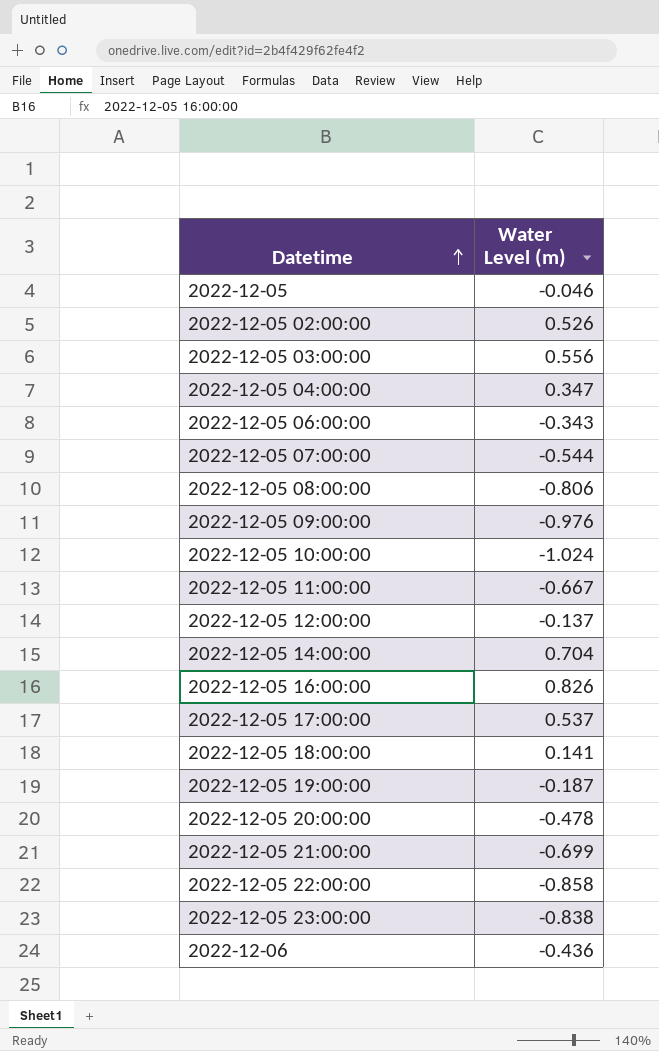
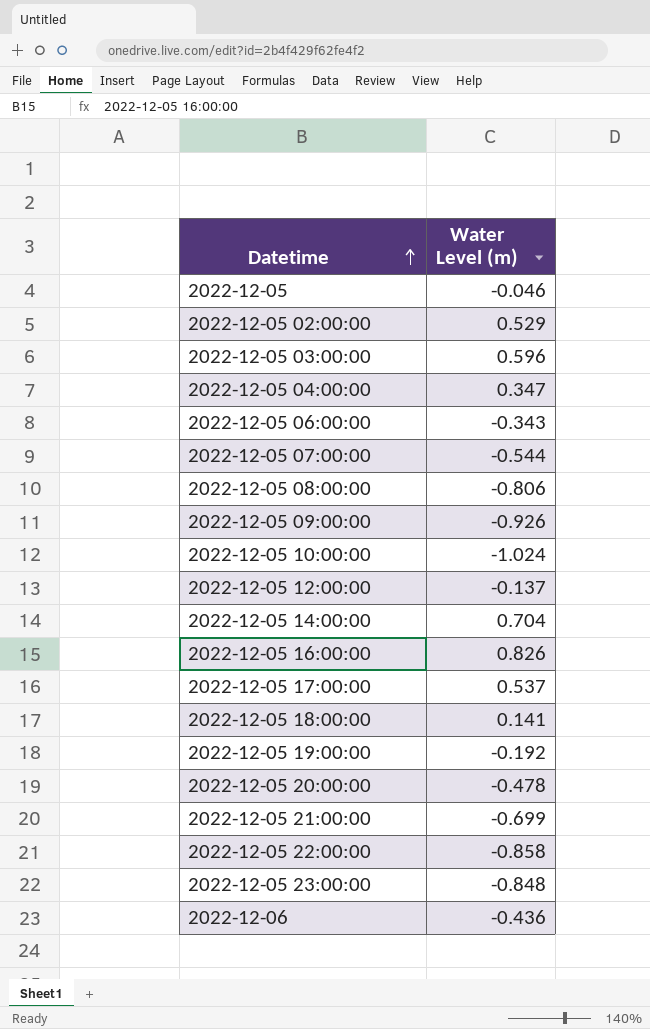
row 2022-12-05 11:00:00: -0.667 -> none
2022-12-05 02:00:00 | Water Level (m): 0.526 -> 0.529
2022-12-05 03:00:00 | Water Level (m): 0.556 -> 0.596
2022-12-05 09:00:00 | Water Level (m): -0.976 -> -0.926
2022-12-05 19:00:00 | Water Level (m): -0.187 -> -0.192
2022-12-05 23:00:00 | Water Level (m): -0.838 -> -0.848

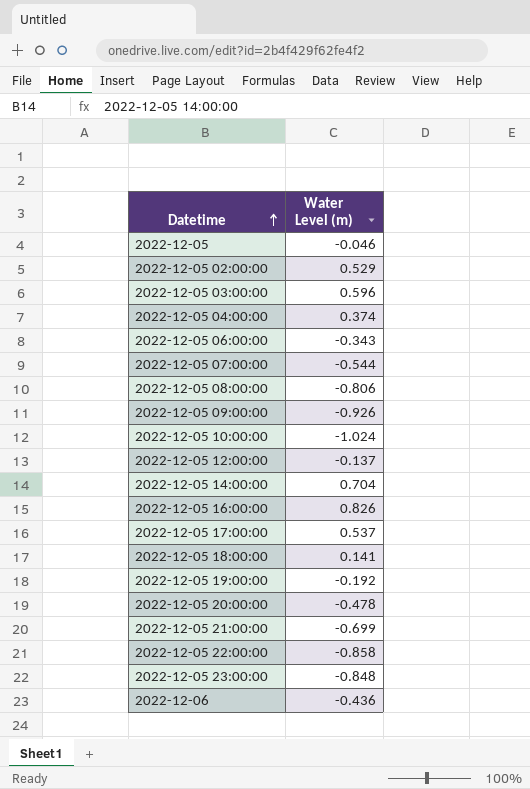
2022-12-05 04:00:00 | Water Level (m): 0.347 -> 0.374

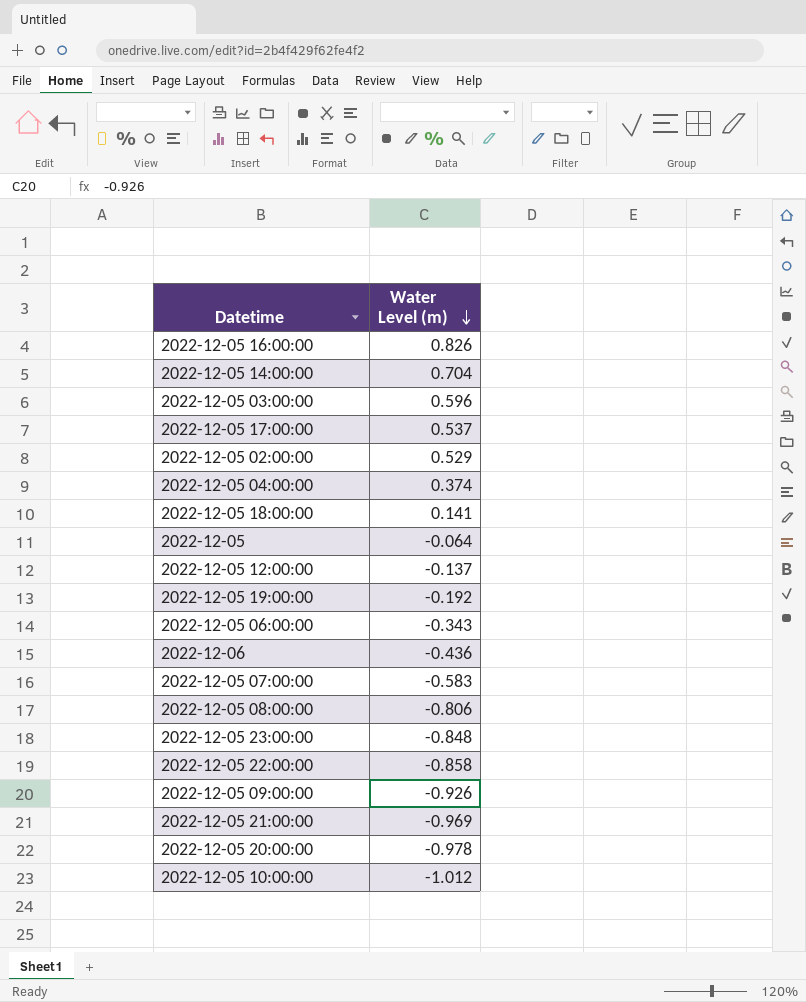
row order: Datetime ascending -> Water Level (m) descending
2022-12-05 | Water Level (m): -0.046 -> -0.064
2022-12-05 07:00:00 | Water Level (m): -0.544 -> -0.583
2022-12-05 21:00:00 | Water Level (m): -0.699 -> -0.969
2022-12-05 20:00:00 | Water Level (m): -0.478 -> -0.978
2022-12-05 10:00:00 | Water Level (m): -1.024 -> -1.012

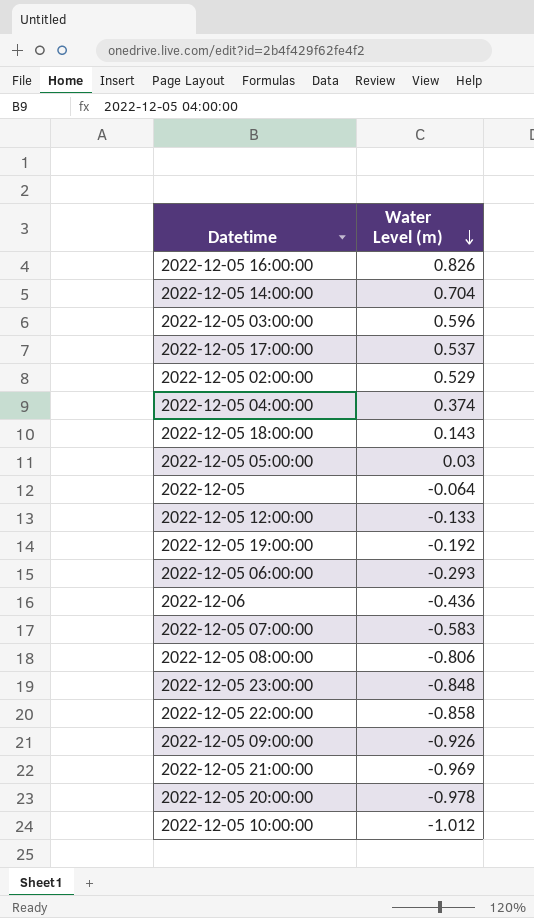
2022-12-05 18:00:00 | Water Level (m): 0.141 -> 0.143
row 2022-12-05 05:00:00: none -> 0.03
2022-12-05 12:00:00 | Water Level (m): -0.137 -> -0.133
2022-12-05 06:00:00 | Water Level (m): -0.343 -> -0.293

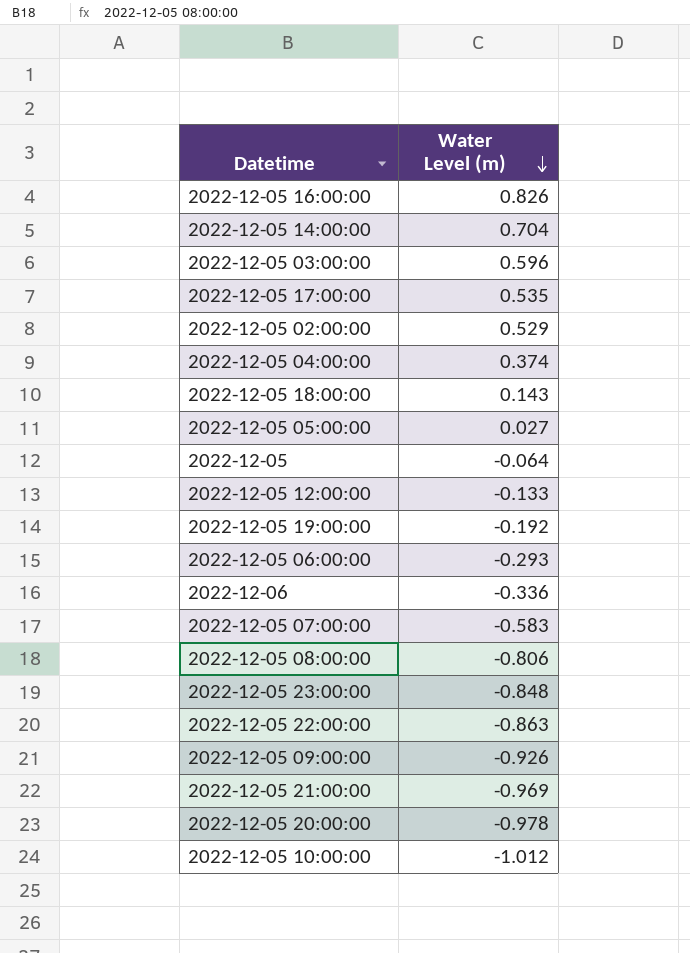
2022-12-05 17:00:00 | Water Level (m): 0.537 -> 0.535
2022-12-05 05:00:00 | Water Level (m): 0.03 -> 0.027
2022-12-06 | Water Level (m): -0.436 -> -0.336
2022-12-05 22:00:00 | Water Level (m): -0.858 -> -0.863

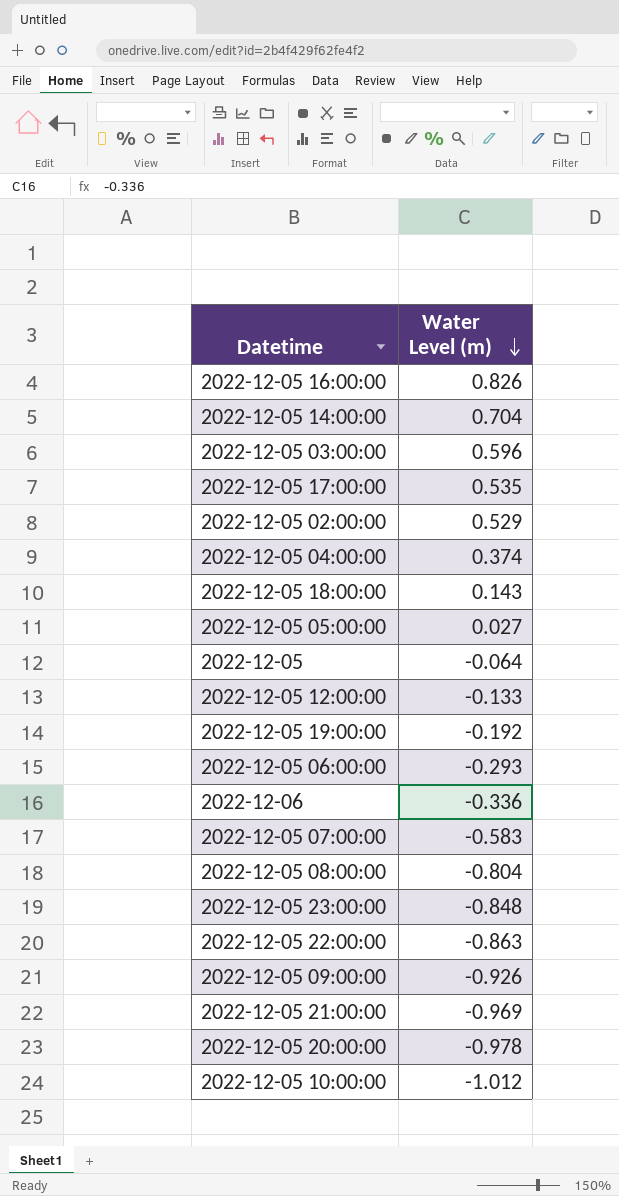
2022-12-05 08:00:00 | Water Level (m): -0.806 -> -0.804

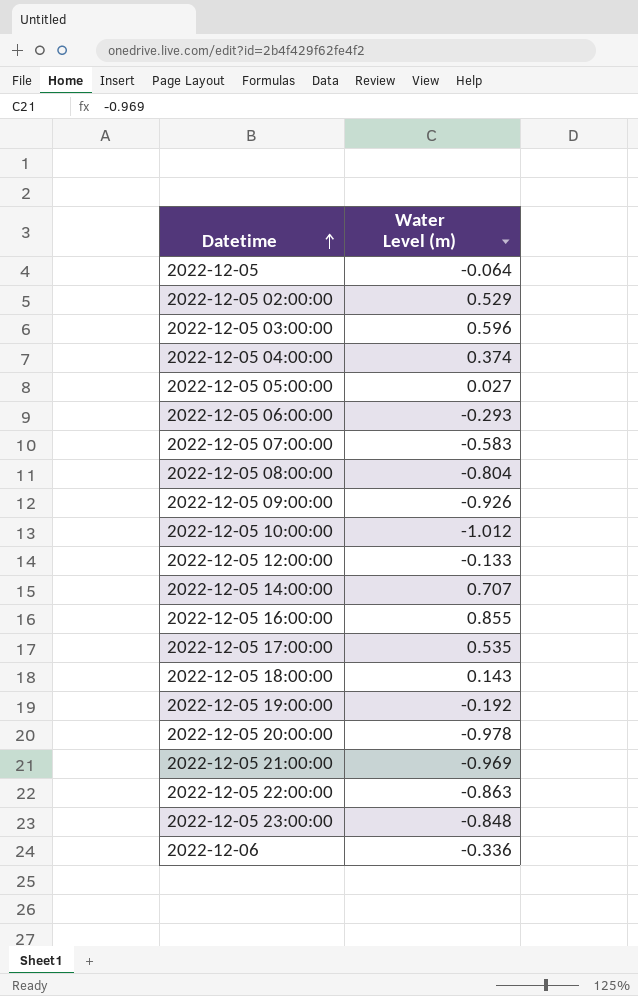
row order: Water Level (m) descending -> Datetime ascending
2022-12-05 14:00:00 | Water Level (m): 0.704 -> 0.707
2022-12-05 16:00:00 | Water Level (m): 0.826 -> 0.855

